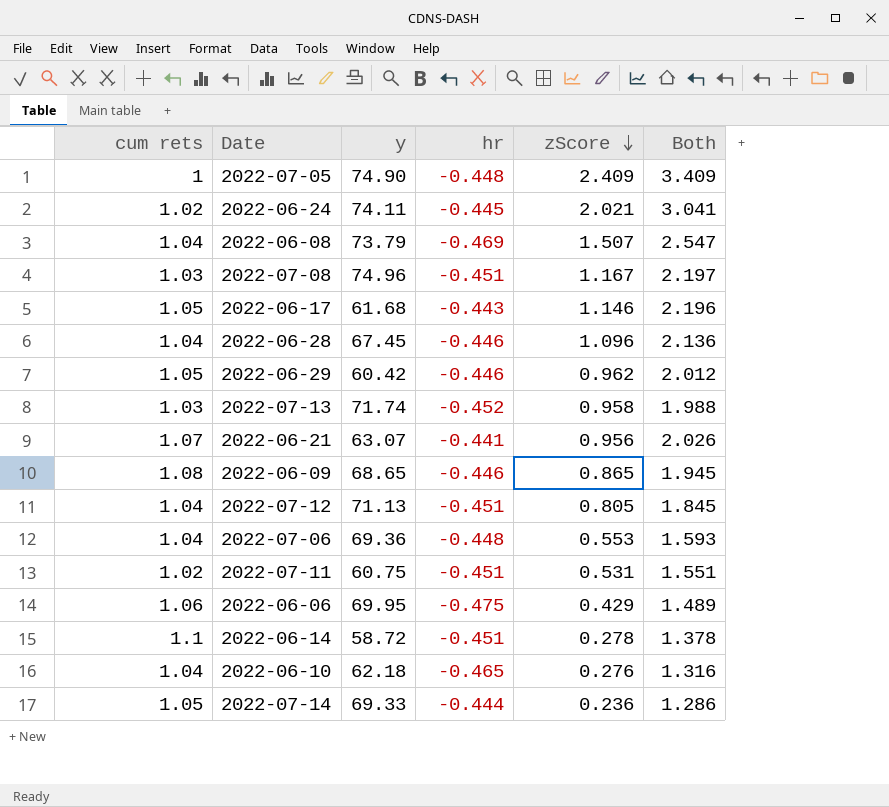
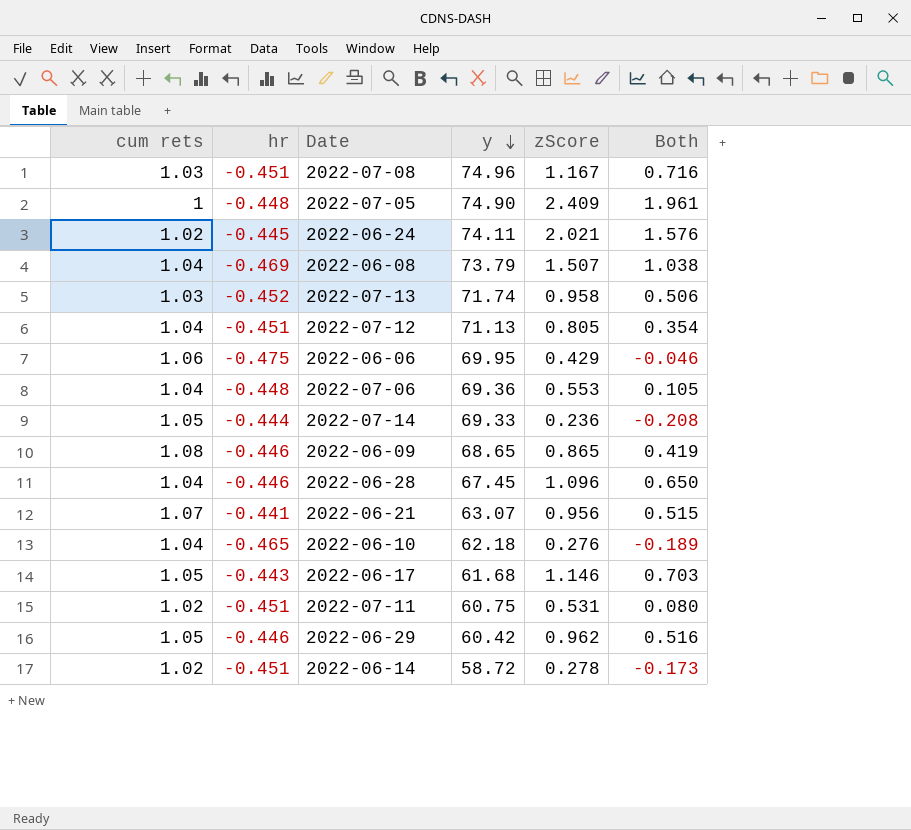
row order: zScore descending -> y descending
column hr | position: 4 -> 2
column Both | formula: [cum rets] + [zScore] -> [hr] + [zScore]
2022-06-14 | cum rets: 1.1 -> 1.02

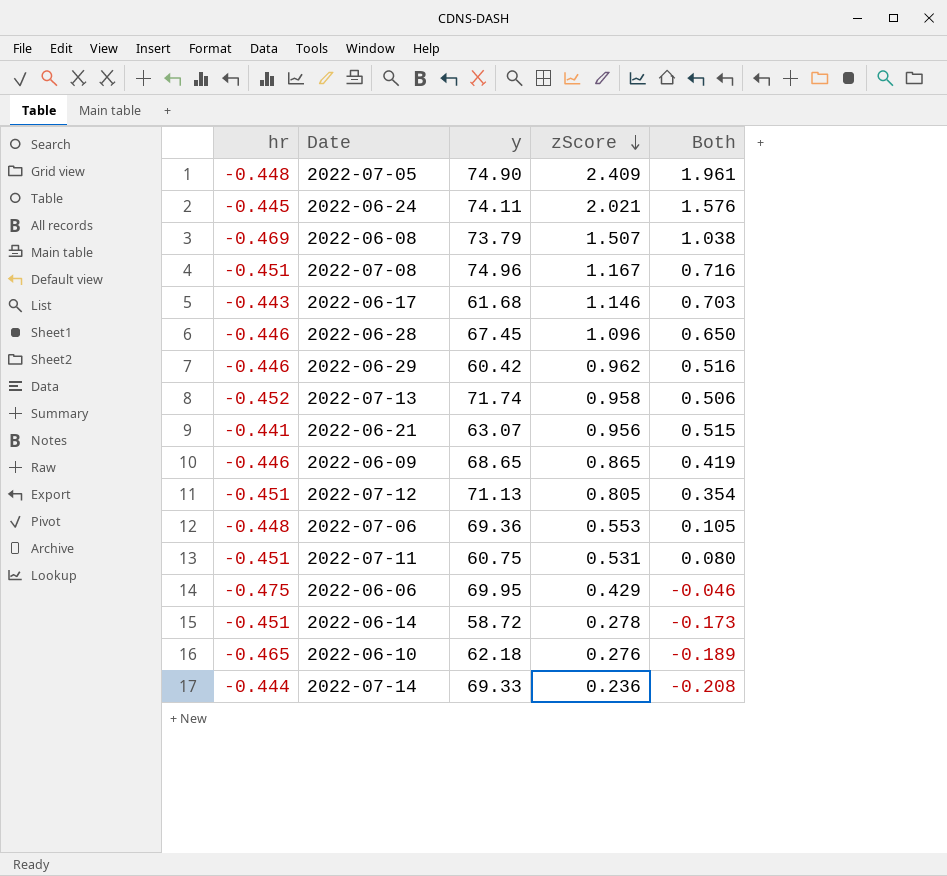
row order: y descending -> zScore descending
column cum rets | position: 1 -> none

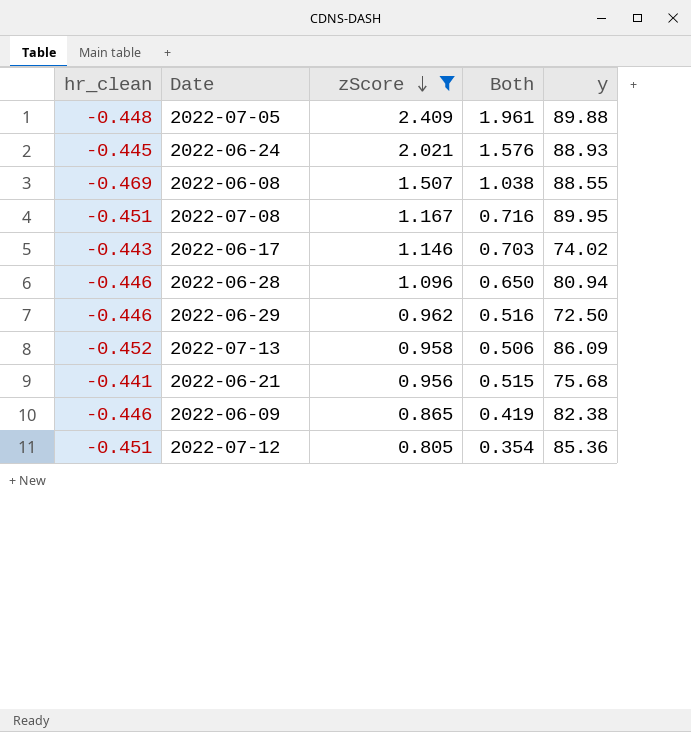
filter: none -> zScore >= 0.805
column name: hr -> hr_clean
column y | position: 3 -> 5
2022-07-05 | y: 74.90 -> 89.88
2022-06-24 | y: 74.11 -> 88.93
2022-06-08 | y: 73.79 -> 88.55
2022-07-08 | y: 74.96 -> 89.95
2022-06-17 | y: 61.68 -> 74.02
2022-06-28 | y: 67.45 -> 80.94
2022-06-29 | y: 60.42 -> 72.50
2022-07-13 | y: 71.74 -> 86.09
2022-06-21 | y: 63.07 -> 75.68
2022-06-09 | y: 68.65 -> 82.38
2022-07-12 | y: 71.13 -> 85.36

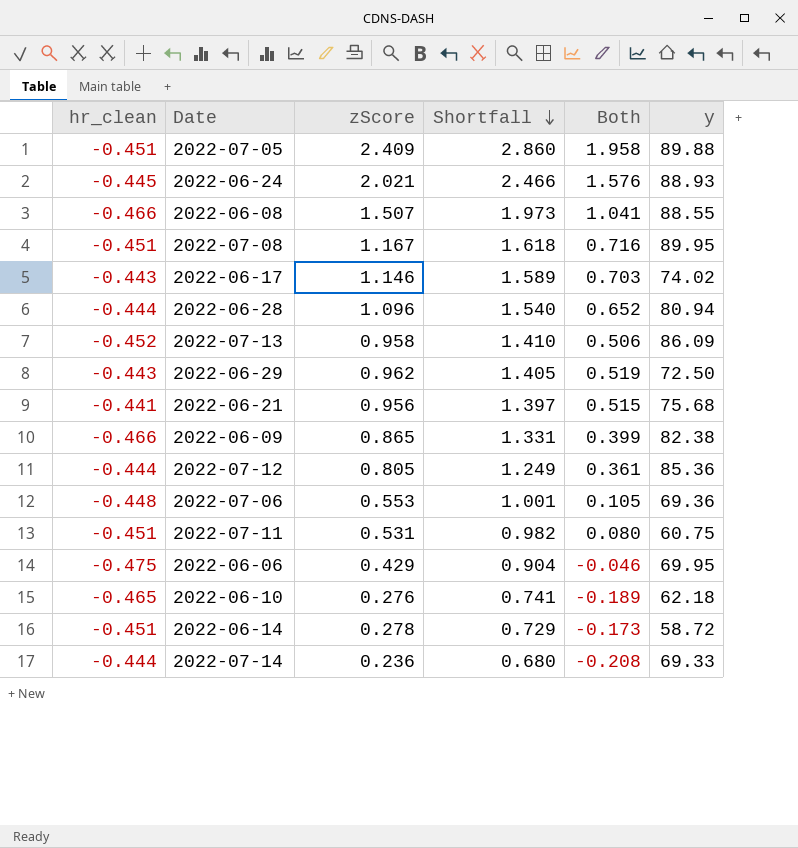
filter: zScore >= 0.805 -> none
row order: zScore descending -> Shortfall descending
column Shortfall | formula: none -> [zScore] - [hr_clean]
2022-07-05 | hr_clean: -0.448 -> -0.451
2022-07-05 | Both: 1.961 -> 1.958
2022-06-08 | hr_clean: -0.469 -> -0.466
2022-06-08 | Both: 1.038 -> 1.041
2022-06-28 | hr_clean: -0.446 -> -0.444
2022-06-28 | Both: 0.650 -> 0.652
2022-06-29 | hr_clean: -0.446 -> -0.443
2022-06-29 | Both: 0.516 -> 0.519
2022-06-09 | hr_clean: -0.446 -> -0.466
2022-06-09 | Both: 0.419 -> 0.399
2022-07-12 | hr_clean: -0.451 -> -0.444
2022-07-12 | Both: 0.354 -> 0.361

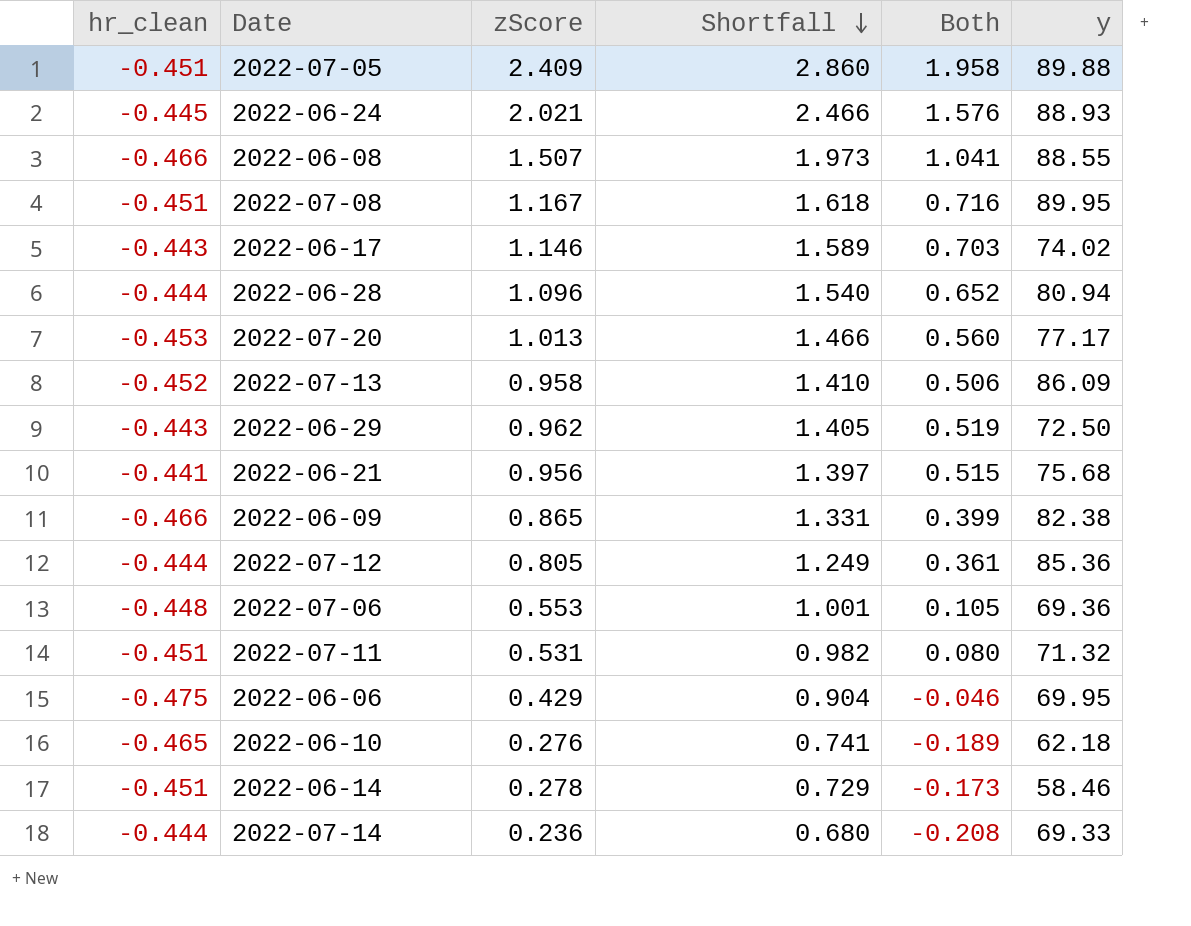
row 2022-07-20: none -> -0.453 | 1.013 | 1.466 | 0.560 | 77.17
2022-07-11 | y: 60.75 -> 71.32
2022-06-14 | y: 58.72 -> 58.46

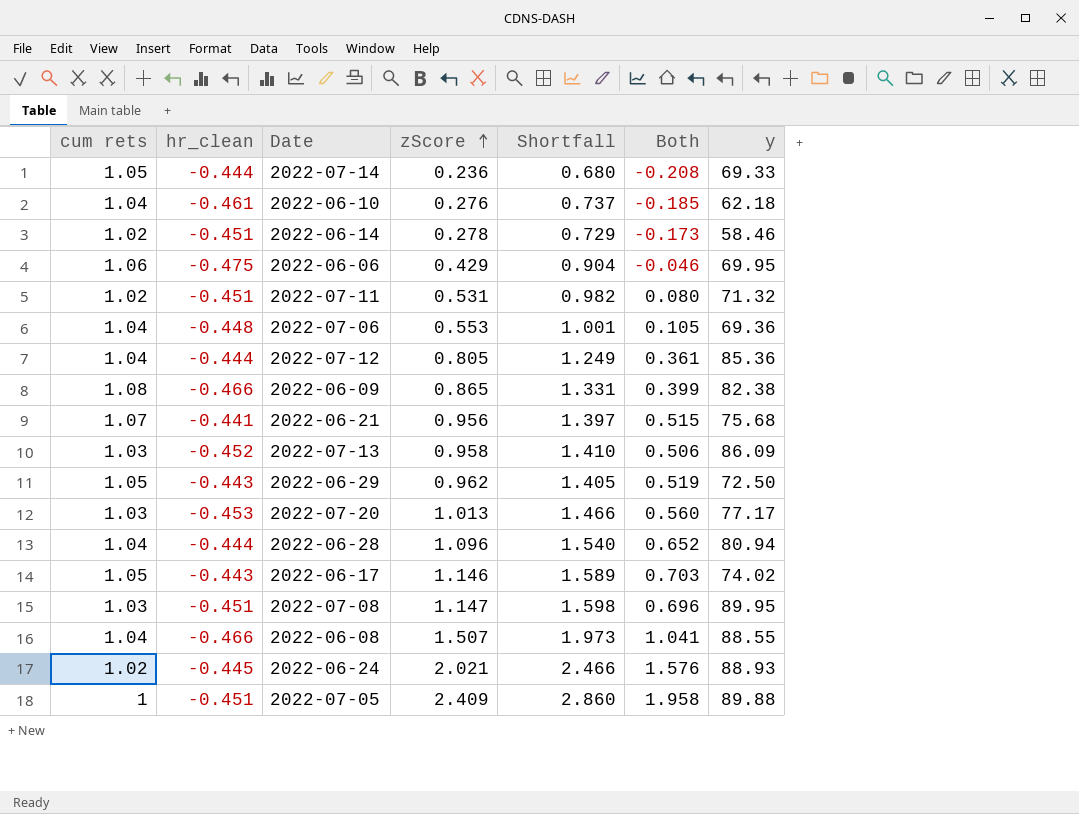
row order: Shortfall descending -> zScore ascending
column cum rets | position: none -> 1
2022-06-10 | hr_clean: -0.465 -> -0.461
2022-06-10 | Shortfall: 0.741 -> 0.737
2022-06-10 | Both: -0.189 -> -0.185
2022-07-08 | zScore: 1.167 -> 1.147
2022-07-08 | Shortfall: 1.618 -> 1.598
2022-07-08 | Both: 0.716 -> 0.696

